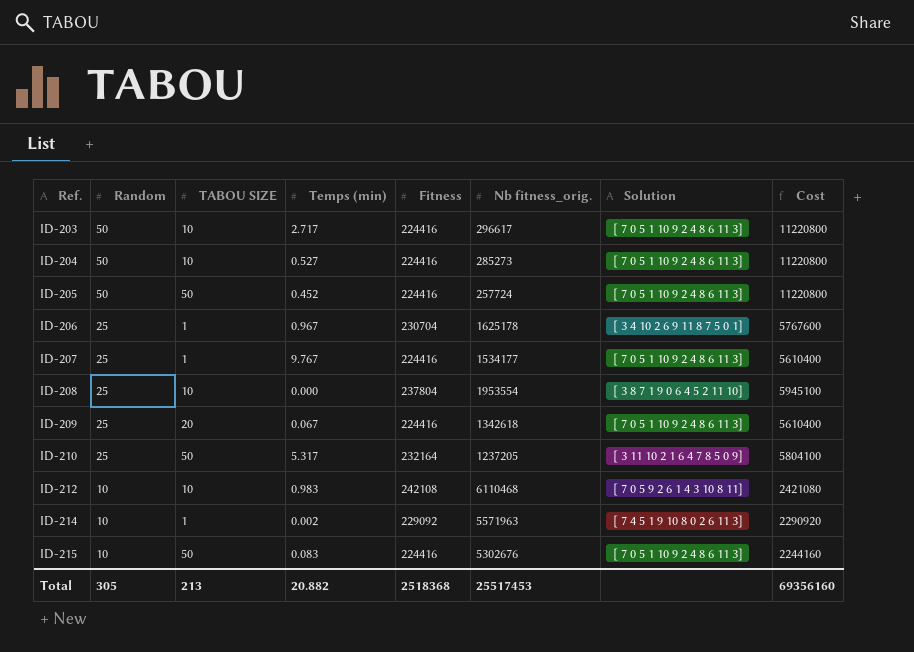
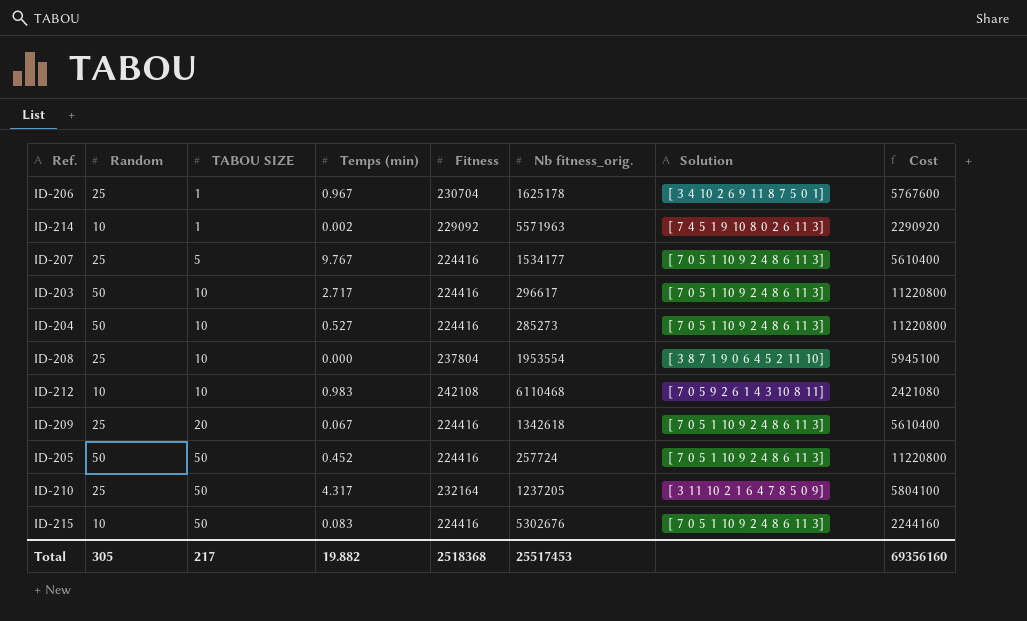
row order: Ref. ascending -> TABOU SIZE ascending
ID-207 | TABOU SIZE: 1 -> 5
ID-210 | Temps (min): 5.317 -> 4.317
Total | TABOU SIZE: 213 -> 217
Total | Temps (min): 20.882 -> 19.882

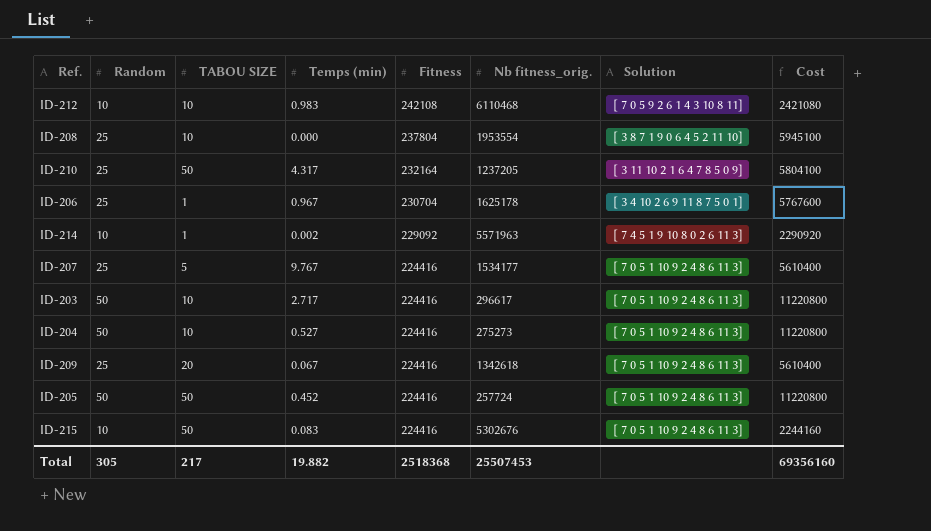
row order: TABOU SIZE ascending -> Fitness descending
ID-204 | Nb fitness_orig.: 285273 -> 275273
Total | Nb fitness_orig.: 25517453 -> 25507453

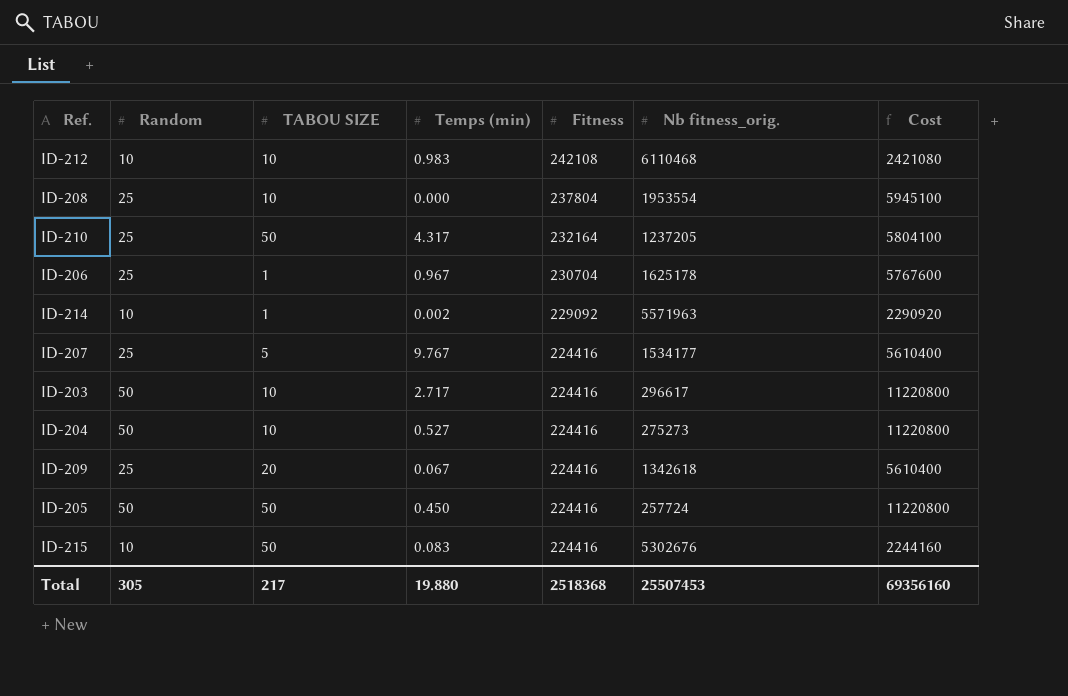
column Solution | position: 7 -> none
ID-205 | Temps (min): 0.452 -> 0.450
Total | Temps (min): 19.882 -> 19.880

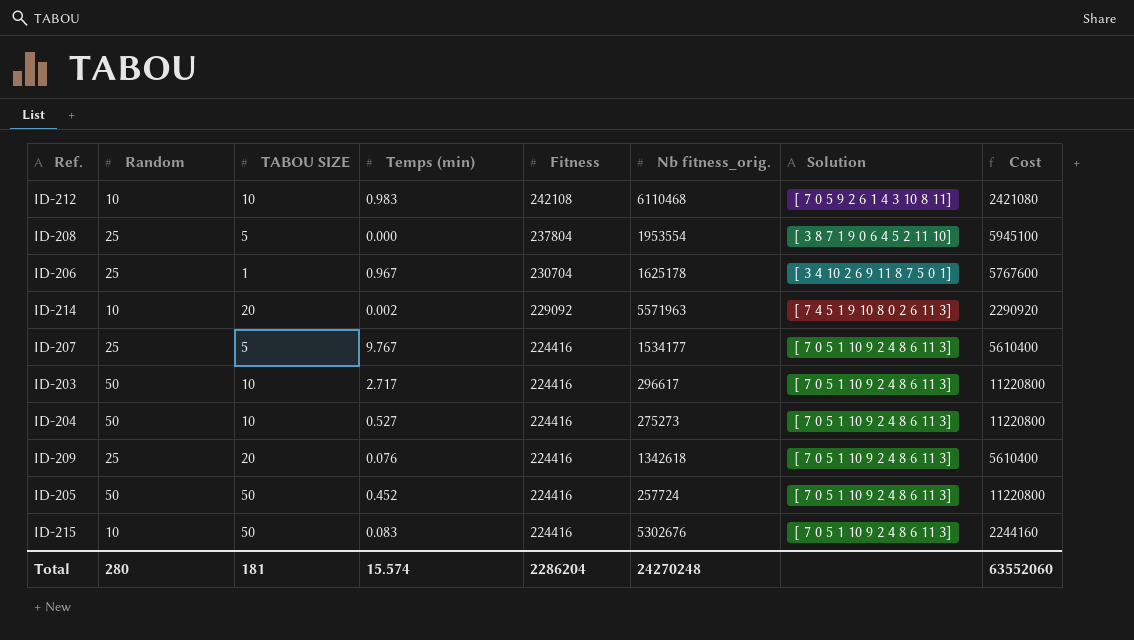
column Solution | position: none -> 7
row ID-210: 25 | 50 | 4.317 | 232164 | 1237205 | 5804100 -> none
ID-208 | TABOU SIZE: 10 -> 5
ID-214 | TABOU SIZE: 1 -> 20
ID-209 | Temps (min): 0.067 -> 0.076
ID-205 | Temps (min): 0.450 -> 0.452
Total | Random: 305 -> 280
Total | TABOU SIZE: 217 -> 181
Total | Temps (min): 19.880 -> 15.574
Total | Fitness: 2518368 -> 2286204
Total | Nb fitness_orig.: 25507453 -> 24270248
Total | Cost: 69356160 -> 63552060

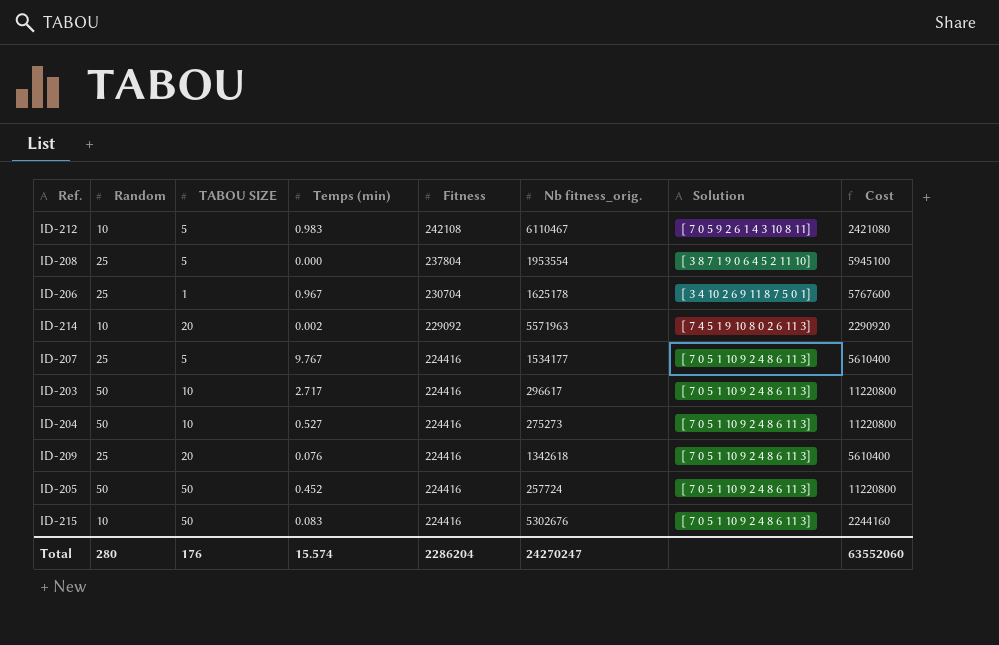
ID-212 | TABOU SIZE: 10 -> 5
ID-212 | Nb fitness_orig.: 6110468 -> 6110467
Total | TABOU SIZE: 181 -> 176
Total | Nb fitness_orig.: 24270248 -> 24270247

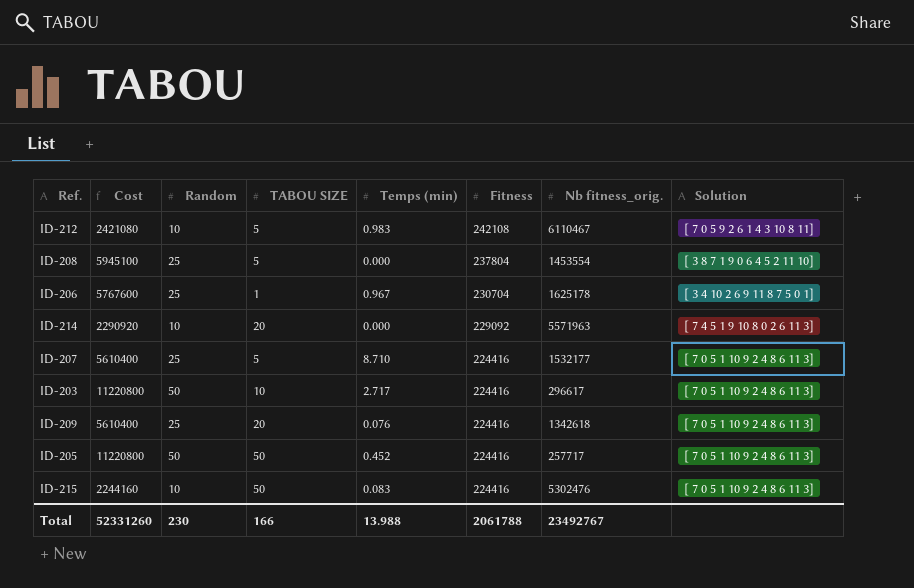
column Cost | position: 8 -> 2
row ID-204: 50 | 10 | 0.527 | 224416 | 275273 | [ 7 0 5 1 10 9 2 4 8 6 11 3] | 11220800 -> none
ID-208 | Nb fitness_orig.: 1953554 -> 1453554
ID-214 | Temps (min): 0.002 -> 0.000
ID-207 | Temps (min): 9.767 -> 8.710
ID-207 | Nb fitness_orig.: 1534177 -> 1532177
ID-205 | Nb fitness_orig.: 257724 -> 257717
ID-215 | Nb fitness_orig.: 5302676 -> 5302476
Total | Cost: 63552060 -> 52331260
Total | Random: 280 -> 230
Total | TABOU SIZE: 176 -> 166
Total | Temps (min): 15.574 -> 13.988
Total | Fitness: 2286204 -> 2061788
Total | Nb fitness_orig.: 24270247 -> 23492767

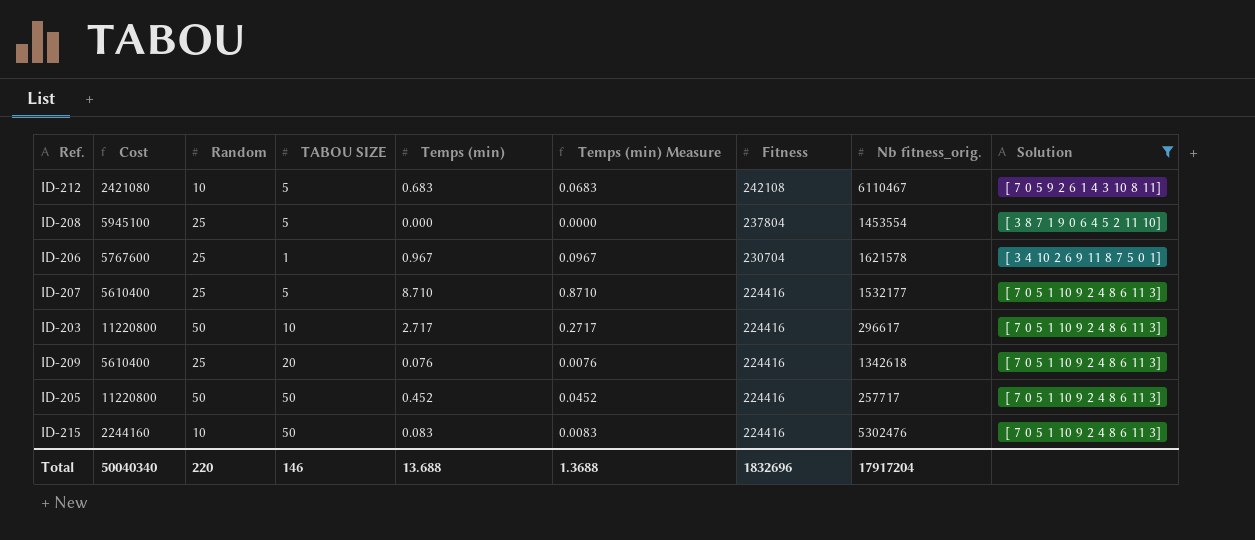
filter: none -> Solution != [ 7 4 5 1 9 10 8 0 2 6 11 3]
column Temps (min) Measure | formula: none -> [Temps (min)] * 0.1
ID-212 | Temps (min): 0.983 -> 0.683
ID-206 | Nb fitness_orig.: 1625178 -> 1621578
Total | Cost: 52331260 -> 50040340
Total | Random: 230 -> 220
Total | TABOU SIZE: 166 -> 146
Total | Temps (min): 13.988 -> 13.688
Total | Fitness: 2061788 -> 1832696
Total | Nb fitness_orig.: 23492767 -> 17917204

